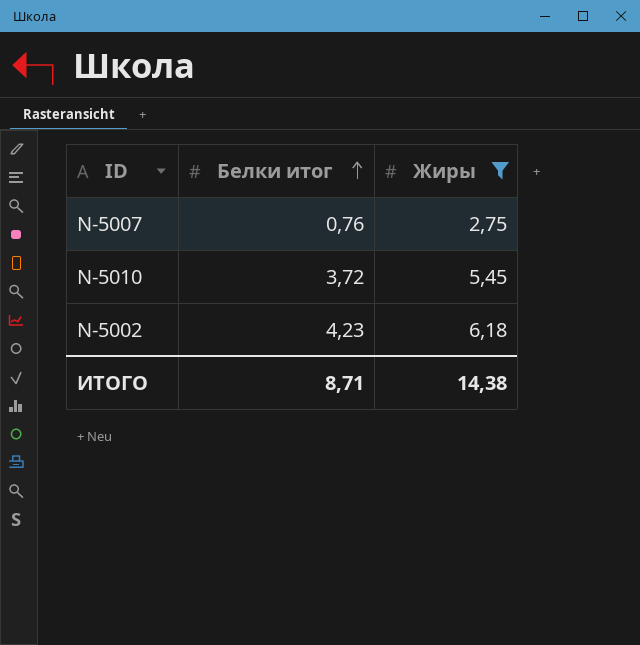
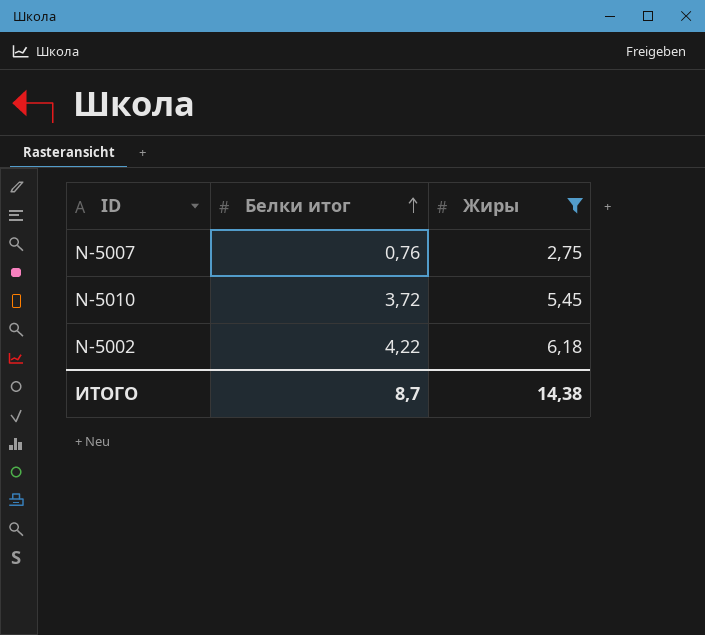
N-5002 | Белки итог: 4,23 -> 4,22
ИТОГО | Белки итог: 8,71 -> 8,7

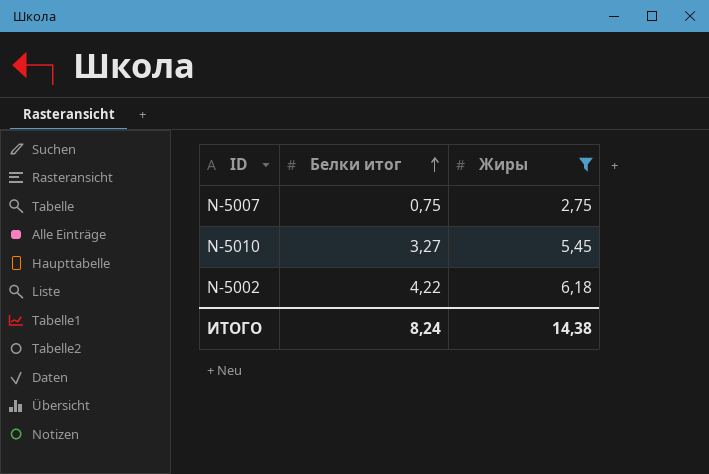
N-5007 | Белки итог: 0,76 -> 0,75
N-5010 | Белки итог: 3,72 -> 3,27
ИТОГО | Белки итог: 8,7 -> 8,24

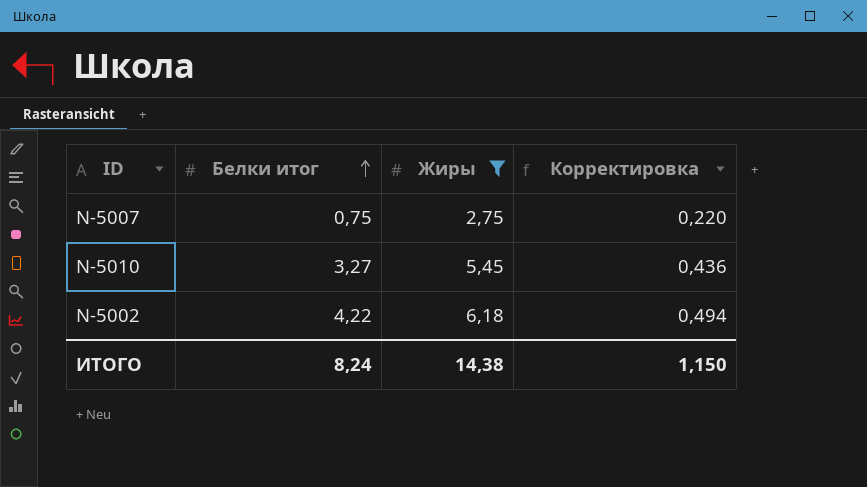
column Корректировка | formula: none -> [Жиры] * 0,08

